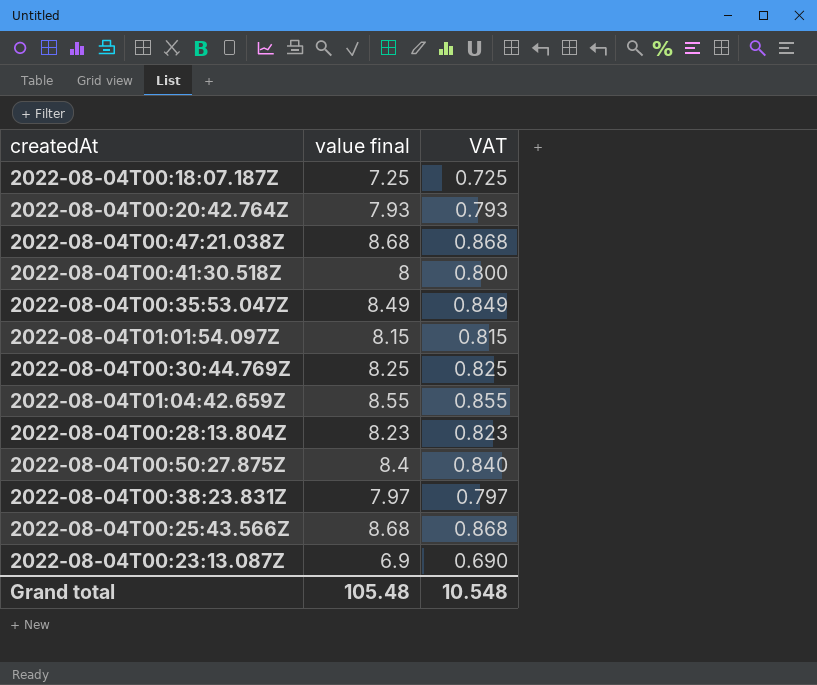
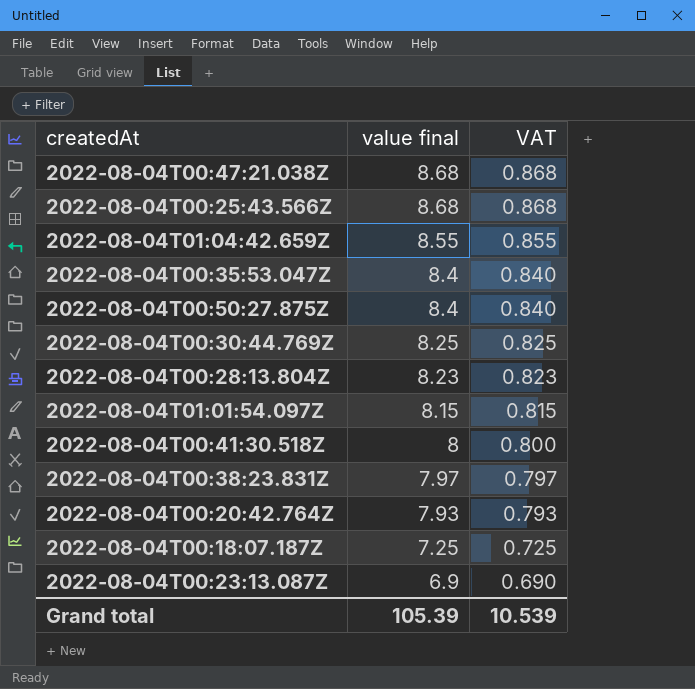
row order: none -> value final descending
2022-08-04T00:35:53.047Z | value final: 8.49 -> 8.4
2022-08-04T00:35:53.047Z | VAT: 0.849 -> 0.840
Grand total | value final: 105.48 -> 105.39
Grand total | VAT: 10.548 -> 10.539

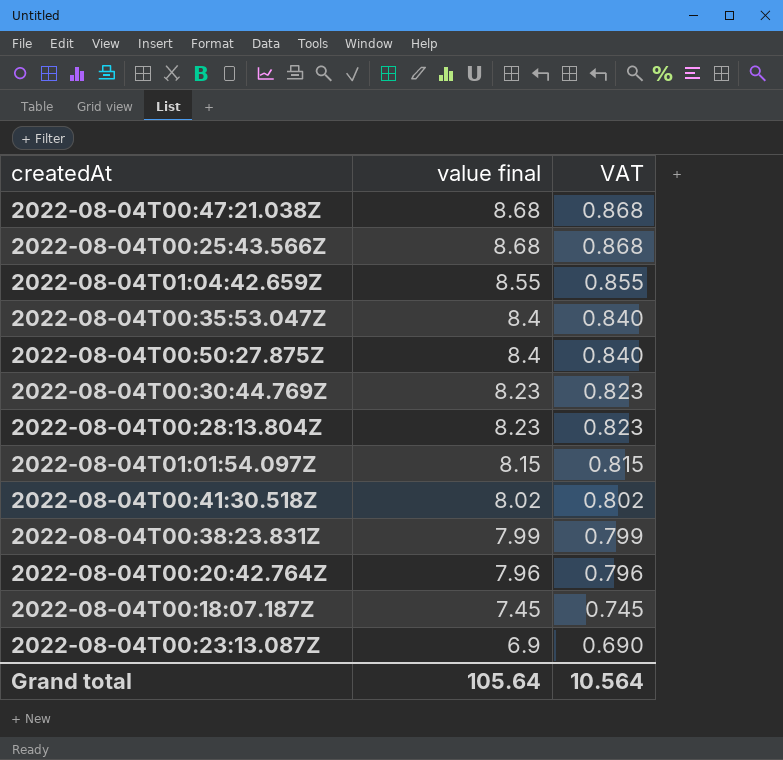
2022-08-04T00:30:44.769Z | value final: 8.25 -> 8.23
2022-08-04T00:30:44.769Z | VAT: 0.825 -> 0.823
2022-08-04T00:41:30.518Z | value final: 8 -> 8.02
2022-08-04T00:41:30.518Z | VAT: 0.800 -> 0.802
2022-08-04T00:38:23.831Z | value final: 7.97 -> 7.99
2022-08-04T00:38:23.831Z | VAT: 0.797 -> 0.799
2022-08-04T00:20:42.764Z | value final: 7.93 -> 7.96
2022-08-04T00:20:42.764Z | VAT: 0.793 -> 0.796
2022-08-04T00:18:07.187Z | value final: 7.25 -> 7.45
2022-08-04T00:18:07.187Z | VAT: 0.725 -> 0.745
Grand total | value final: 105.39 -> 105.64
Grand total | VAT: 10.539 -> 10.564

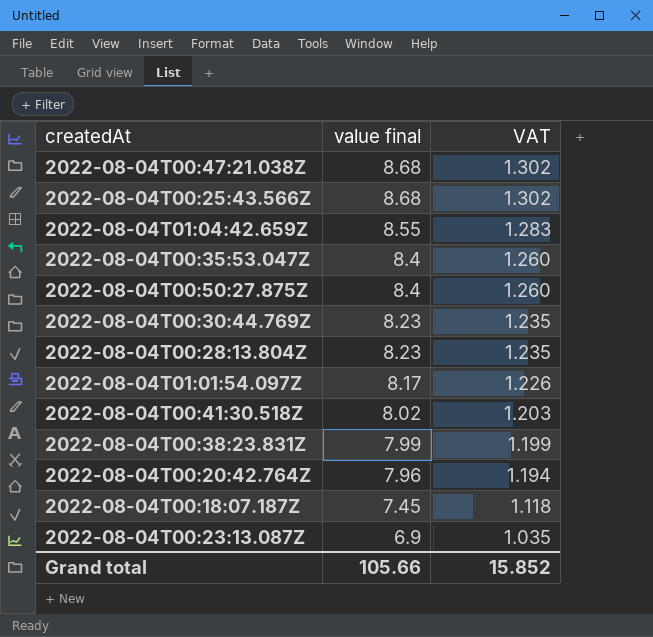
column VAT | formula: [value final] * 0.1 -> [value final] * 0.15
2022-08-04T01:01:54.097Z | value final: 8.15 -> 8.17
Grand total | value final: 105.64 -> 105.66
Grand total | VAT: 10.564 -> 15.852

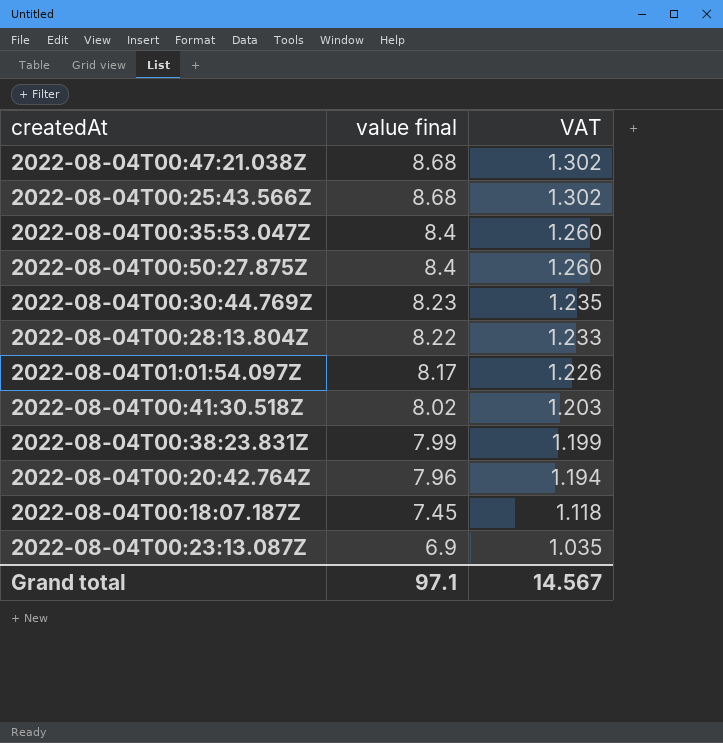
row 2022-08-04T01:04:42.659Z: 8.55 | 1.283 -> none
2022-08-04T00:28:13.804Z | value final: 8.23 -> 8.22
2022-08-04T00:28:13.804Z | VAT: 1.235 -> 1.233
Grand total | value final: 105.66 -> 97.1
Grand total | VAT: 15.852 -> 14.567

